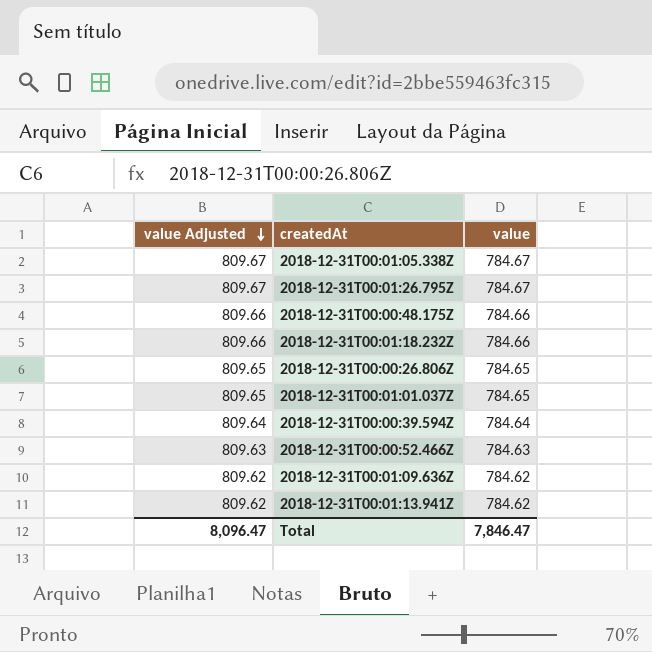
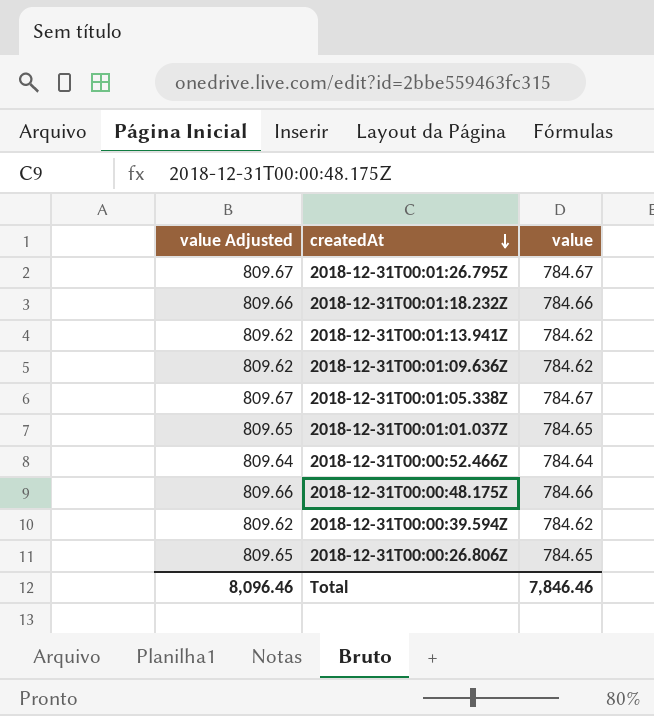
row order: value Adjusted descending -> createdAt descending
2018-12-31T00:00:52.466Z | value Adjusted: 809.63 -> 809.64
2018-12-31T00:00:52.466Z | value: 784.63 -> 784.64
2018-12-31T00:00:39.594Z | value Adjusted: 809.64 -> 809.62
2018-12-31T00:00:39.594Z | value: 784.64 -> 784.62
Total | value Adjusted: 8,096.47 -> 8,096.46
Total | value: 7,846.47 -> 7,846.46

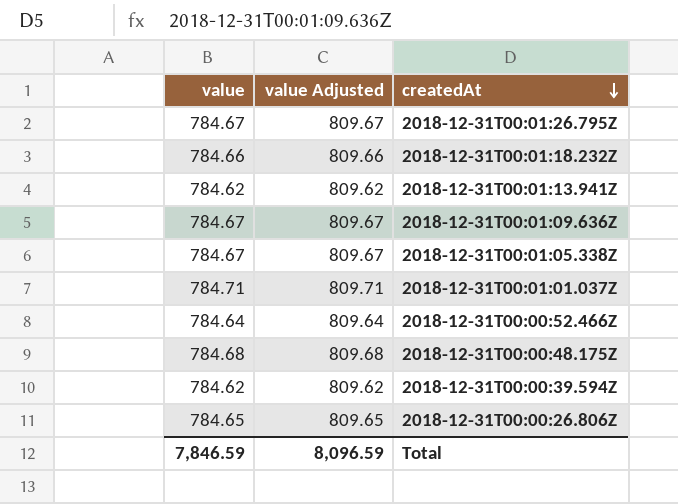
column value | position: 3 -> 1
2018-12-31T00:01:09.636Z | value: 784.62 -> 784.67
2018-12-31T00:01:09.636Z | value Adjusted: 809.62 -> 809.67
2018-12-31T00:01:01.037Z | value: 784.65 -> 784.71
2018-12-31T00:01:01.037Z | value Adjusted: 809.65 -> 809.71
2018-12-31T00:00:48.175Z | value: 784.66 -> 784.68
2018-12-31T00:00:48.175Z | value Adjusted: 809.66 -> 809.68
Total | value: 7,846.46 -> 7,846.59
Total | value Adjusted: 8,096.46 -> 8,096.59

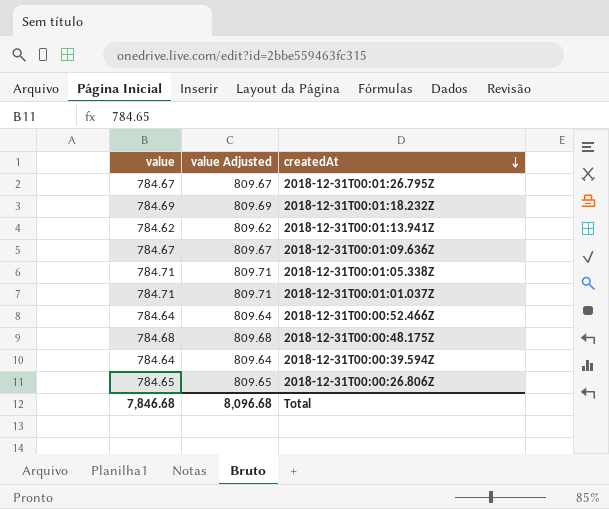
2018-12-31T00:01:18.232Z | value: 784.66 -> 784.69
2018-12-31T00:01:18.232Z | value Adjusted: 809.66 -> 809.69
2018-12-31T00:01:05.338Z | value: 784.67 -> 784.71
2018-12-31T00:01:05.338Z | value Adjusted: 809.67 -> 809.71
2018-12-31T00:00:39.594Z | value: 784.62 -> 784.64
2018-12-31T00:00:39.594Z | value Adjusted: 809.62 -> 809.64
Total | value: 7,846.59 -> 7,846.68
Total | value Adjusted: 8,096.59 -> 8,096.68

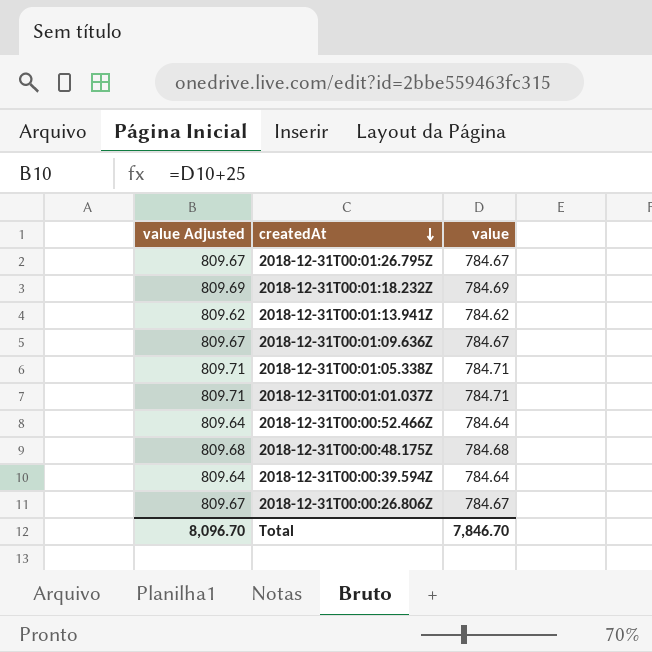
column value | position: 1 -> 3
2018-12-31T00:00:26.806Z | value Adjusted: 809.65 -> 809.67
2018-12-31T00:00:26.806Z | value: 784.65 -> 784.67
Total | value Adjusted: 8,096.68 -> 8,096.70
Total | value: 7,846.68 -> 7,846.70

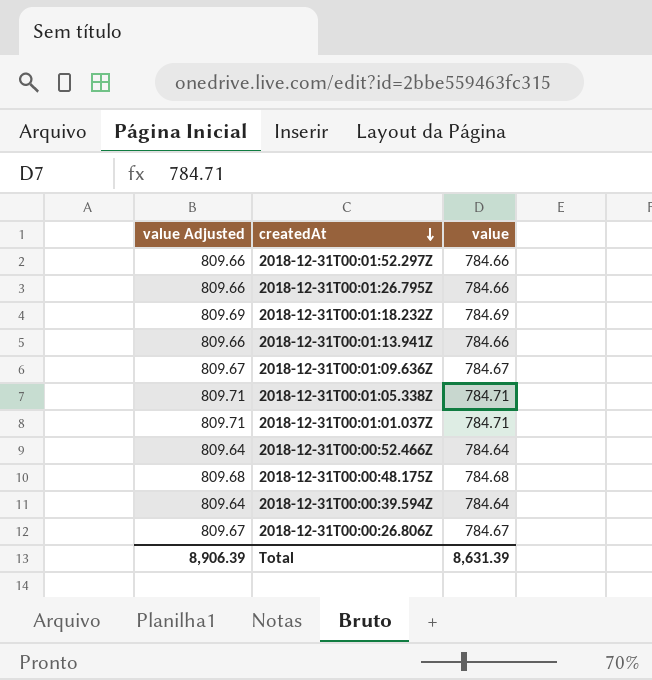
row 2018-12-31T00:01:52.297Z: none -> 809.66 | 784.66
2018-12-31T00:01:26.795Z | value Adjusted: 809.67 -> 809.66
2018-12-31T00:01:26.795Z | value: 784.67 -> 784.66
2018-12-31T00:01:13.941Z | value Adjusted: 809.62 -> 809.66
2018-12-31T00:01:13.941Z | value: 784.62 -> 784.66
Total | value Adjusted: 8,096.70 -> 8,906.39
Total | value: 7,846.70 -> 8,631.39

